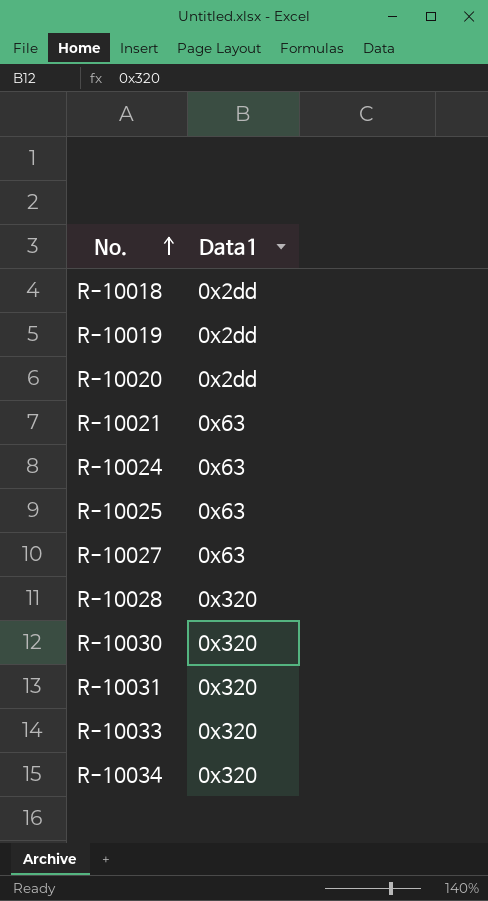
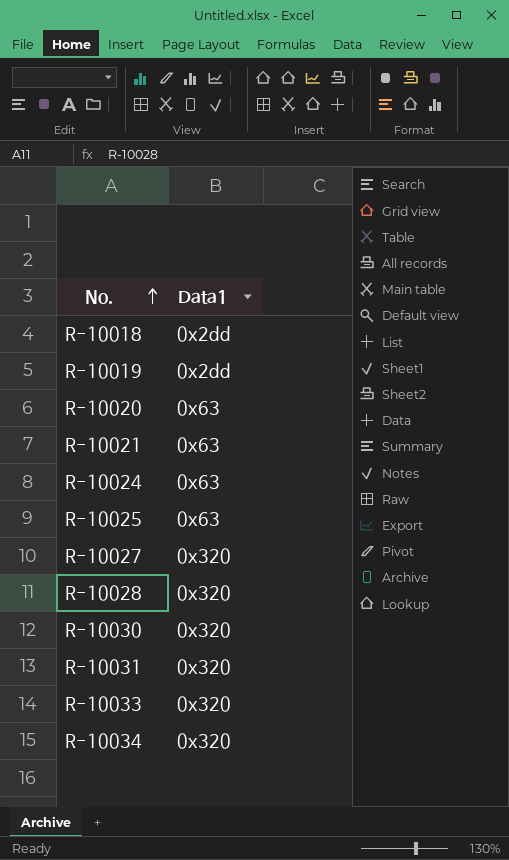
R-10020 | Data1: 0x2dd -> 0x63
R-10027 | Data1: 0x63 -> 0x320

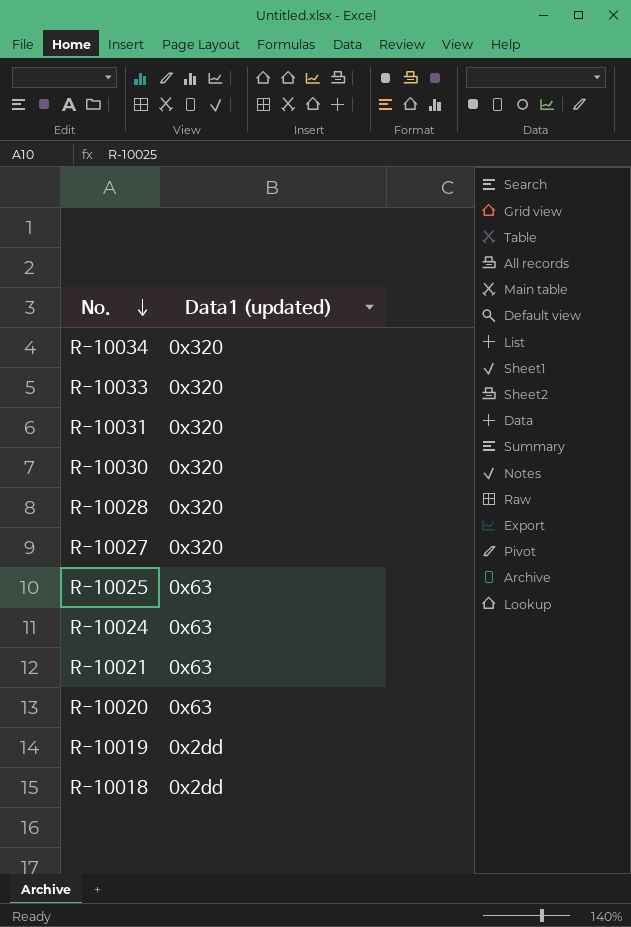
row order: No. ascending -> No. descending
column name: Data1 -> Data1 (updated)

